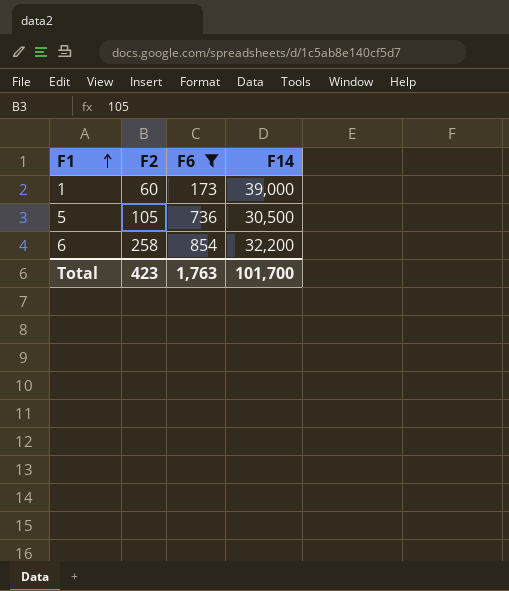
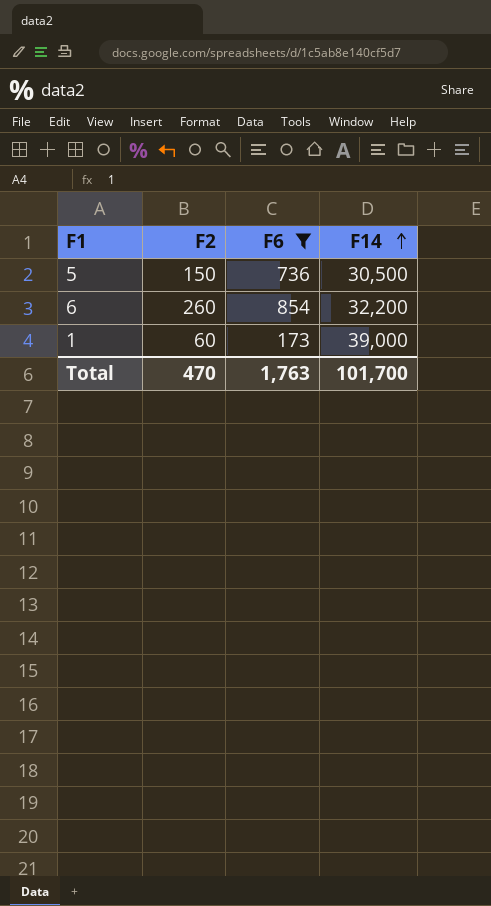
row order: F1 ascending -> F14 ascending
5 | F2: 105 -> 150
6 | F2: 258 -> 260
Total | F2: 423 -> 470

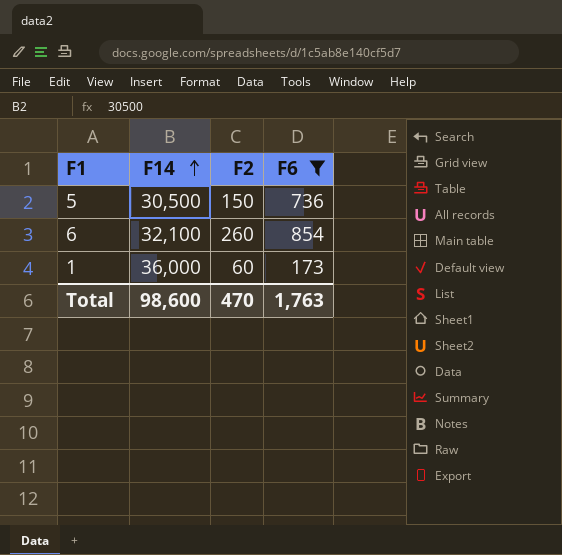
column F14 | position: 4 -> 2
6 | F14: 32,200 -> 32,100
1 | F14: 39,000 -> 36,000
Total | F14: 101,700 -> 98,600

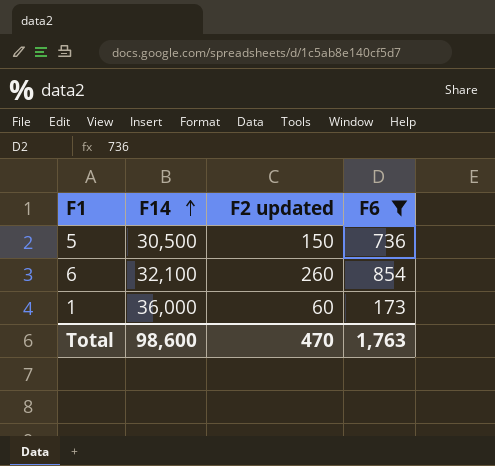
column name: F2 -> F2 updated

